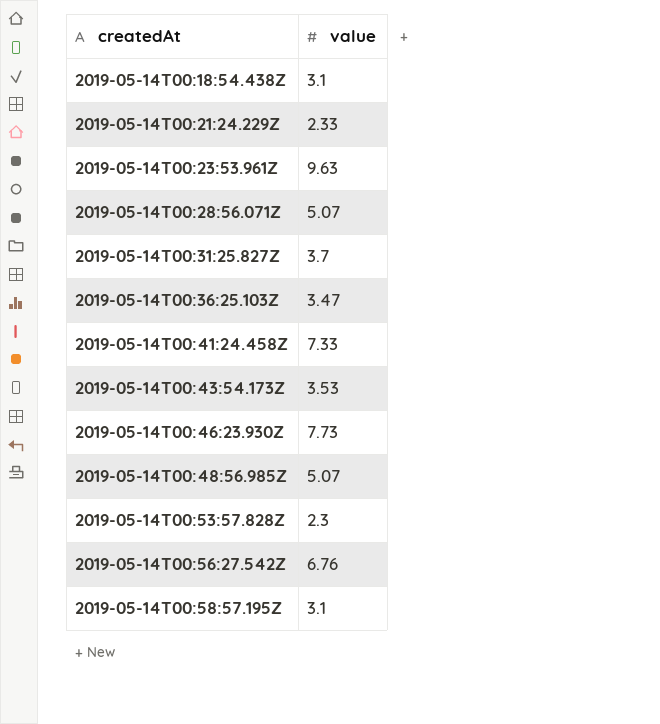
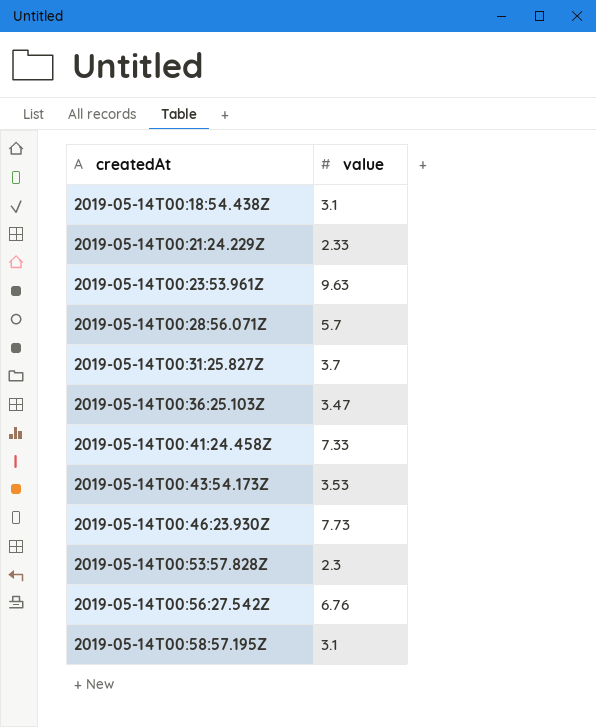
row 2019-05-14T00:48:56.985Z: 5.07 -> none
2019-05-14T00:28:56.071Z | value: 5.07 -> 5.7

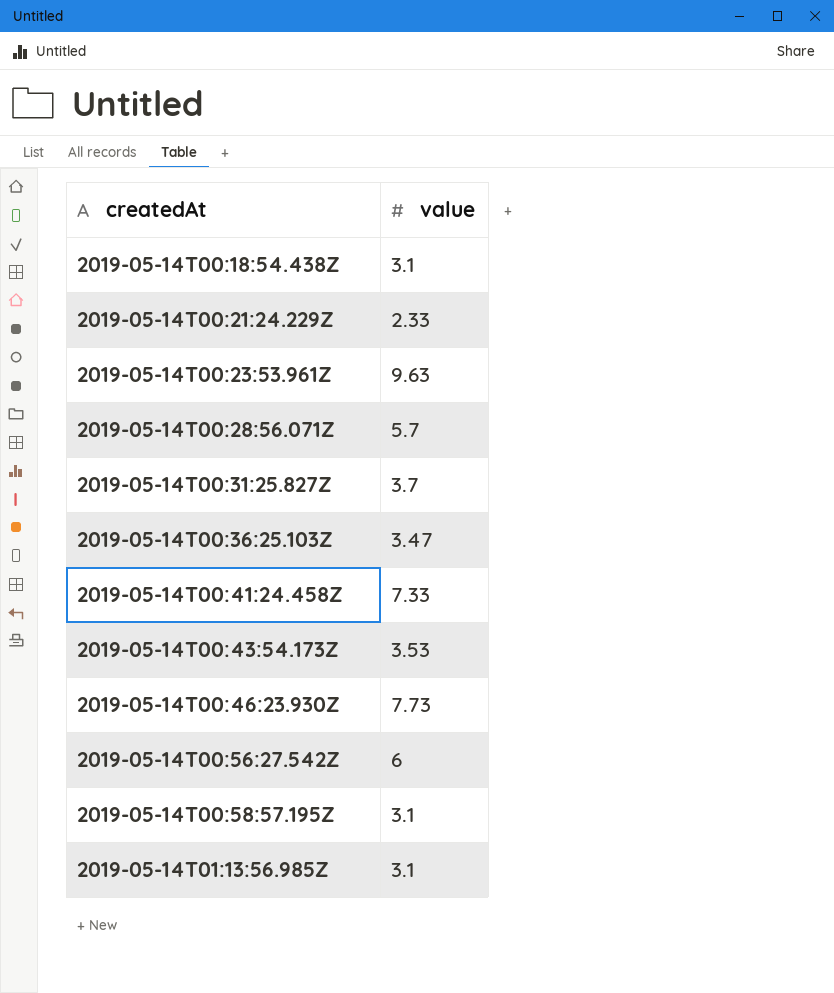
row 2019-05-14T00:53:57.828Z: 2.3 -> none
2019-05-14T00:56:27.542Z | value: 6.76 -> 6
row 2019-05-14T01:13:56.985Z: none -> 3.1

